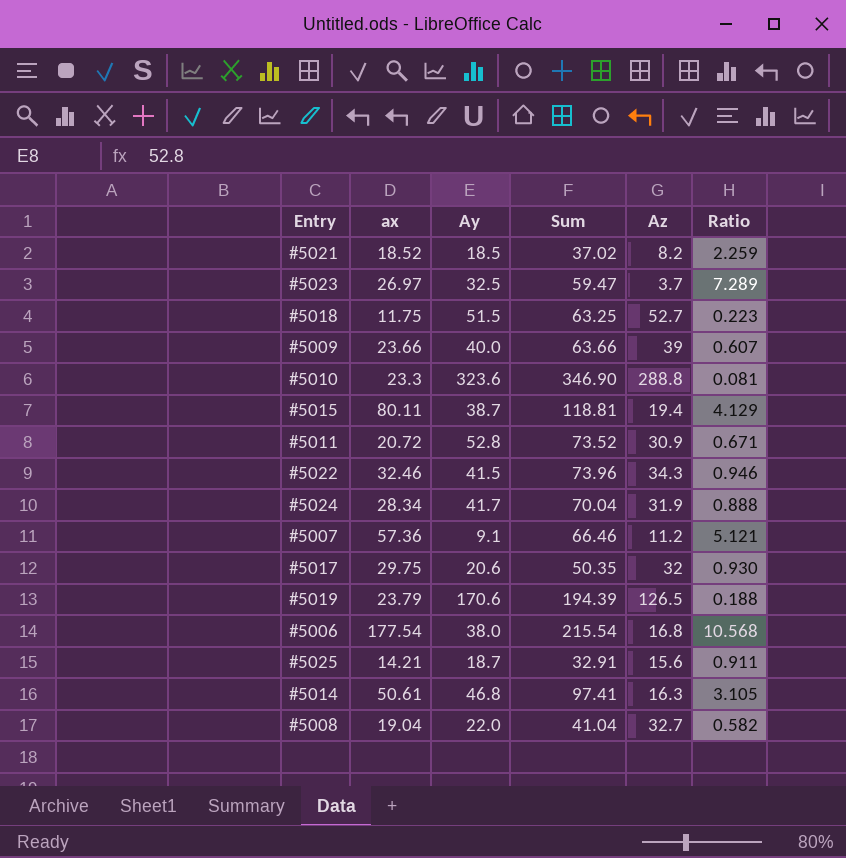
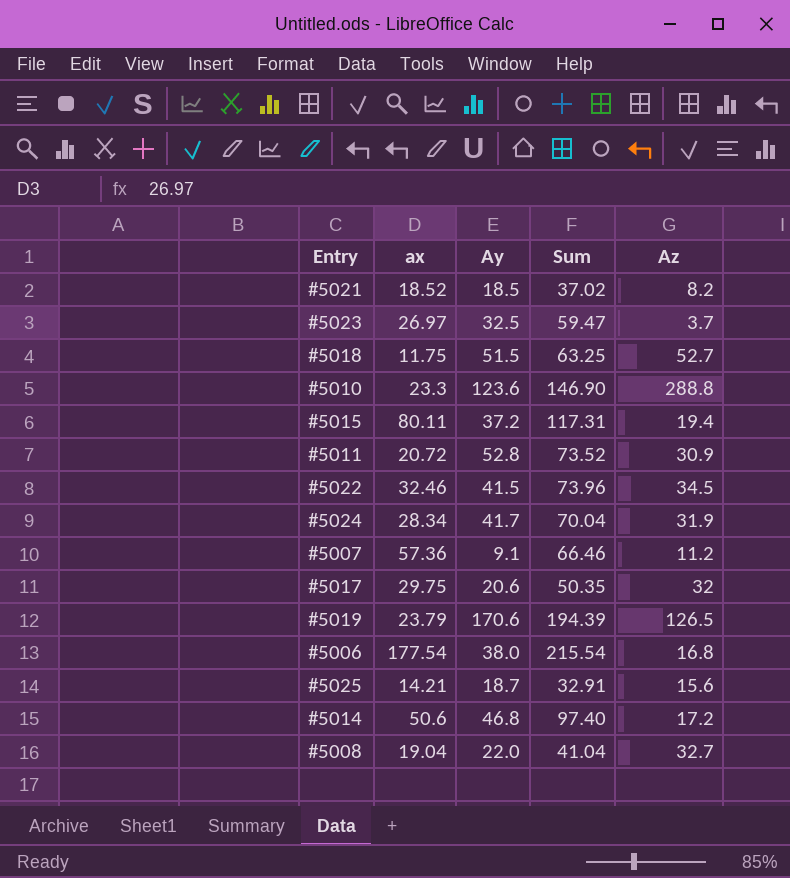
column Ratio | formula: [ax] / [Az] -> none
row #5009: 23.66 | 40.0 | 63.66 | 39 | 0.607 -> none
#5010 | Ay: 323.6 -> 123.6
#5010 | Sum: 346.90 -> 146.90
#5015 | Ay: 38.7 -> 37.2
#5015 | Sum: 118.81 -> 117.31
#5022 | Az: 34.3 -> 34.5
#5014 | ax: 50.61 -> 50.6
#5014 | Sum: 97.41 -> 97.40
#5014 | Az: 16.3 -> 17.2

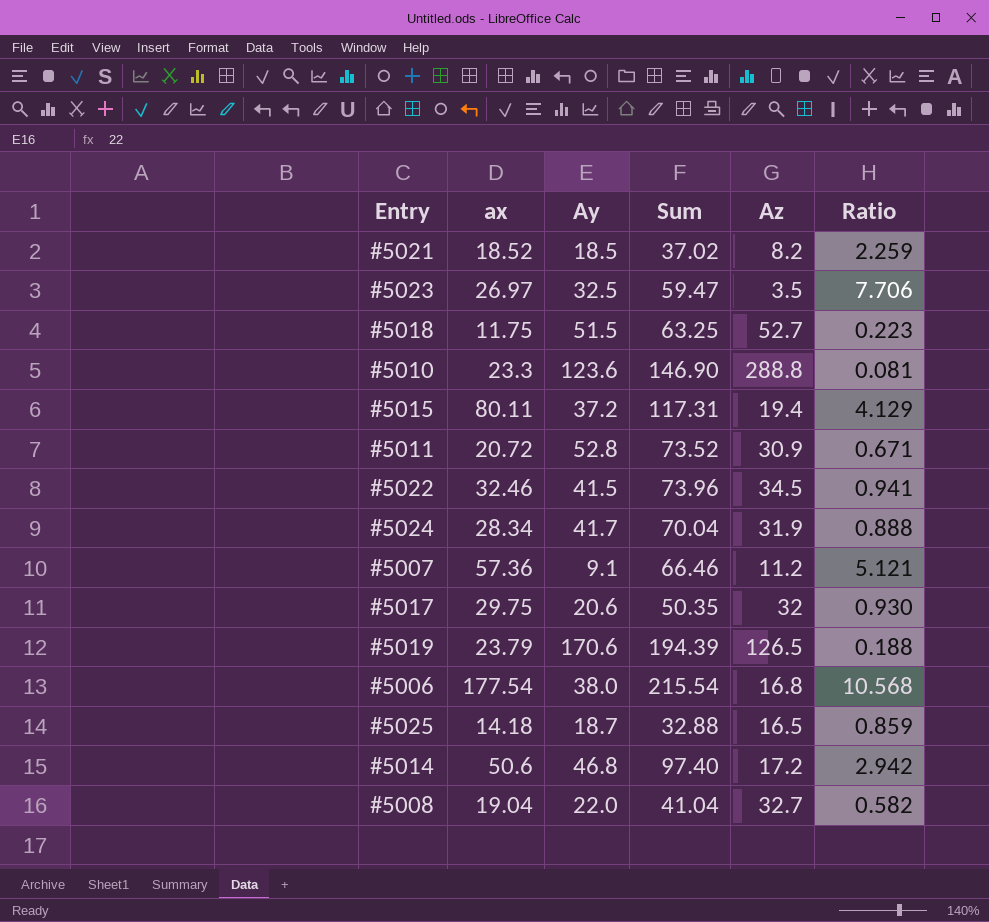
column Ratio | formula: none -> [ax] / [Az]
#5023 | Az: 3.7 -> 3.5
#5025 | ax: 14.21 -> 14.18
#5025 | Sum: 32.91 -> 32.88
#5025 | Az: 15.6 -> 16.5

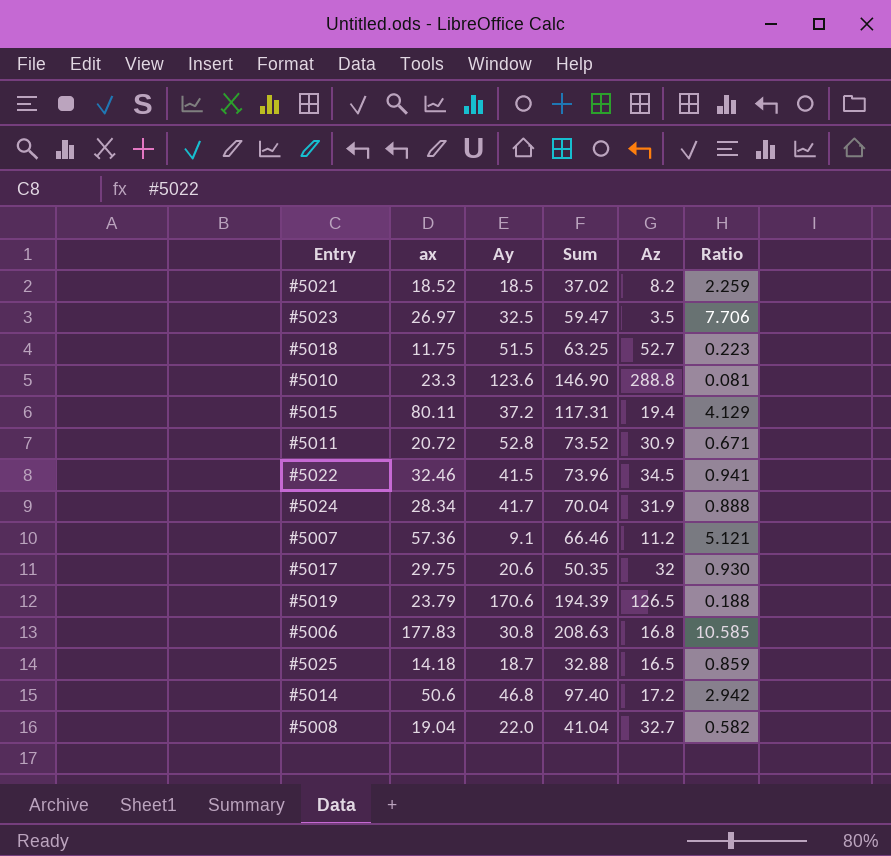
#5006 | ax: 177.54 -> 177.83
#5006 | Ay: 38.0 -> 30.8
#5006 | Sum: 215.54 -> 208.63
#5006 | Ratio: 10.568 -> 10.585

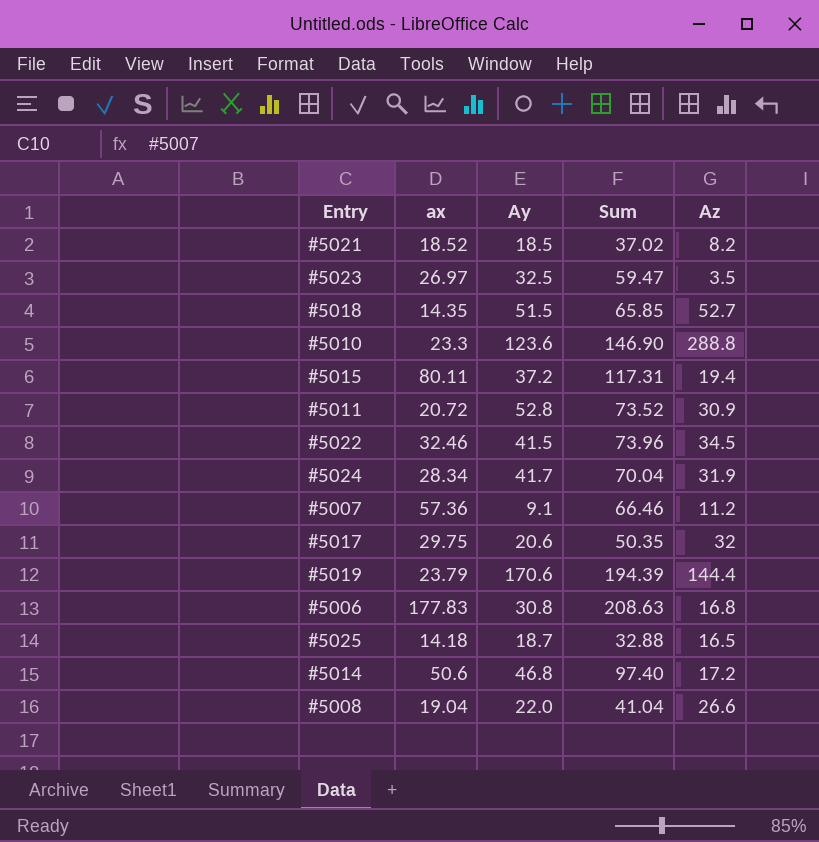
column Ratio | formula: [ax] / [Az] -> none
#5018 | ax: 11.75 -> 14.35
#5018 | Sum: 63.25 -> 65.85
#5019 | Az: 126.5 -> 144.4
#5008 | Az: 32.7 -> 26.6

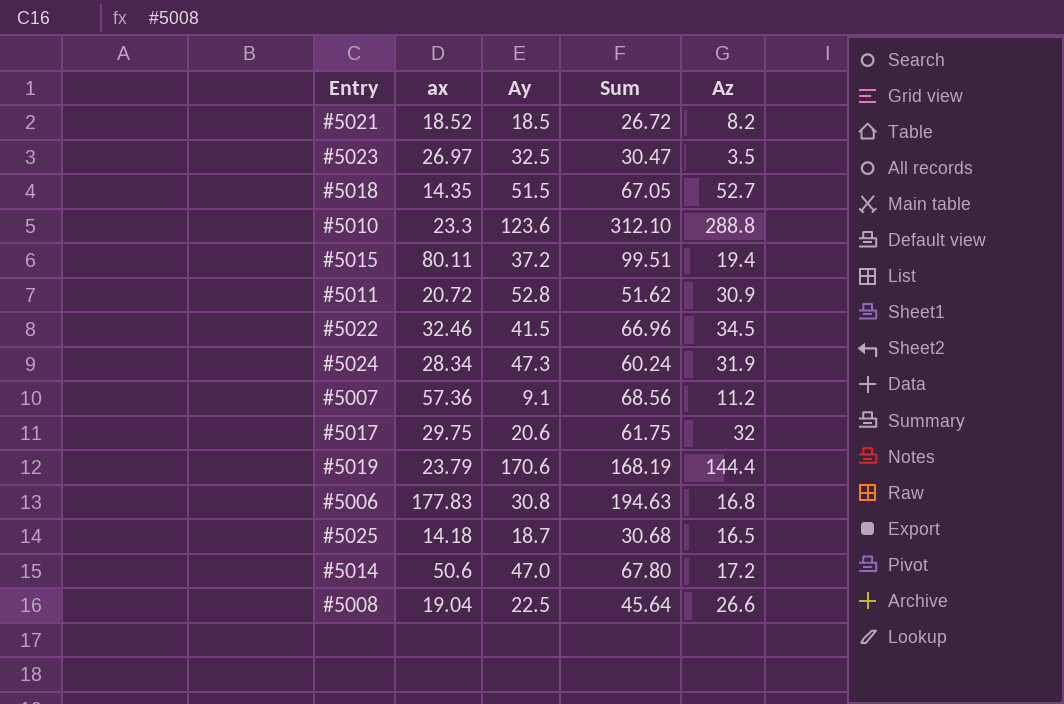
column Sum | formula: [ax] + [Ay] -> [ax] + [Az]
#5024 | Ay: 41.7 -> 47.3
#5014 | Ay: 46.8 -> 47.0
#5008 | Ay: 22.0 -> 22.5

